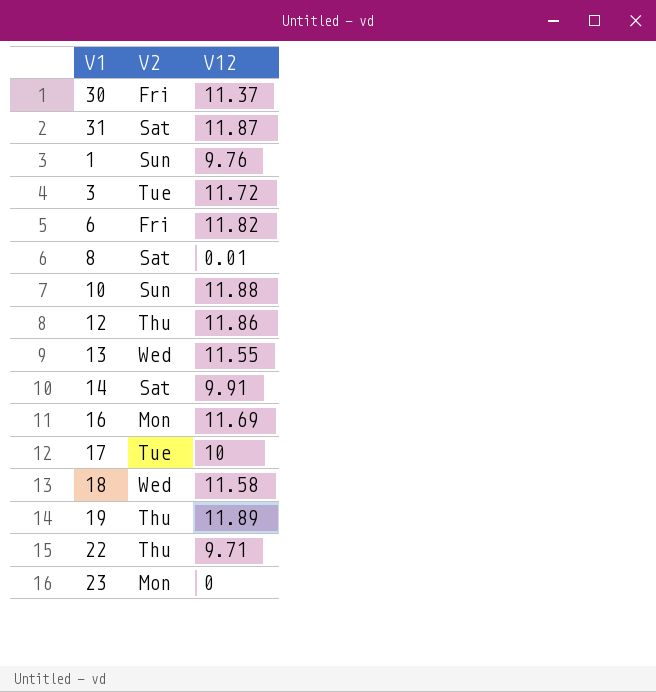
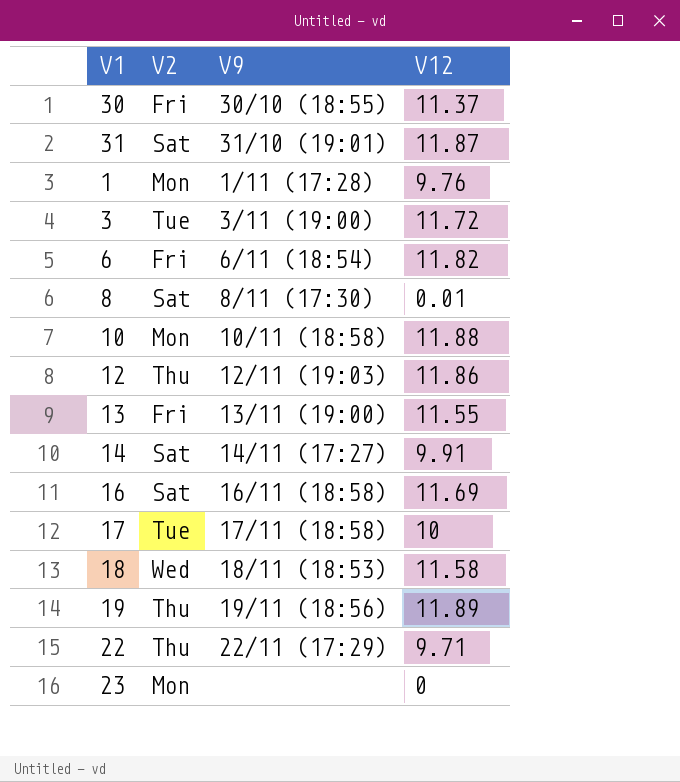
column V9 | position: none -> 3
1 | V2: Sun -> Mon
10 | V2: Sun -> Mon
13 | V2: Wed -> Fri
16 | V2: Mon -> Sat

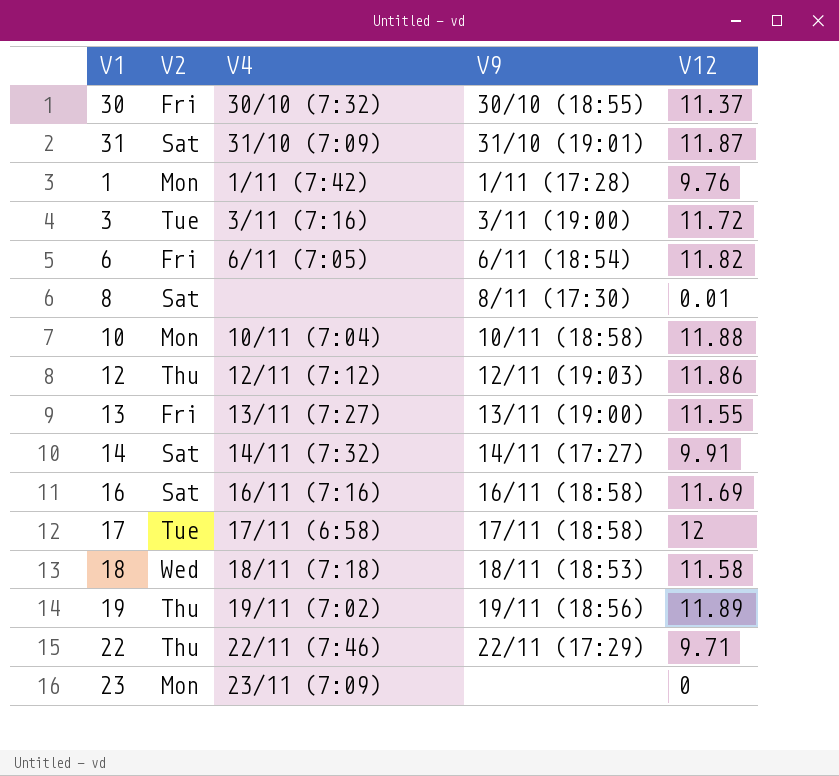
column V4 | position: none -> 3
17 | V12: 10 -> 12

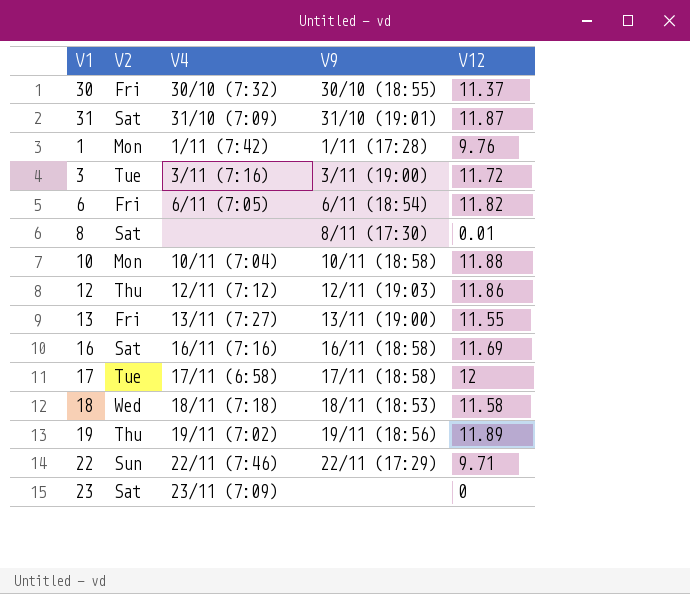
row 14: Sat | 14/11 (7:32) | 14/11 (17:27) | 9.91 -> none
22 | V2: Thu -> Sun
23 | V2: Mon -> Sat

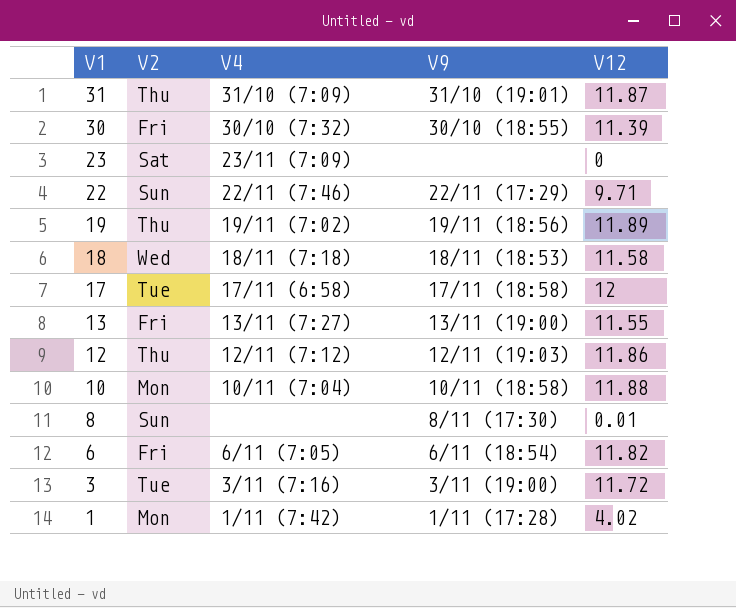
row order: none -> V1 descending
row 16: Sat | 16/11 (7:16) | 16/11 (18:58) | 11.69 -> none
31 | V2: Sat -> Thu
30 | V12: 11.37 -> 11.39
8 | V2: Sat -> Sun
1 | V12: 9.76 -> 4.02

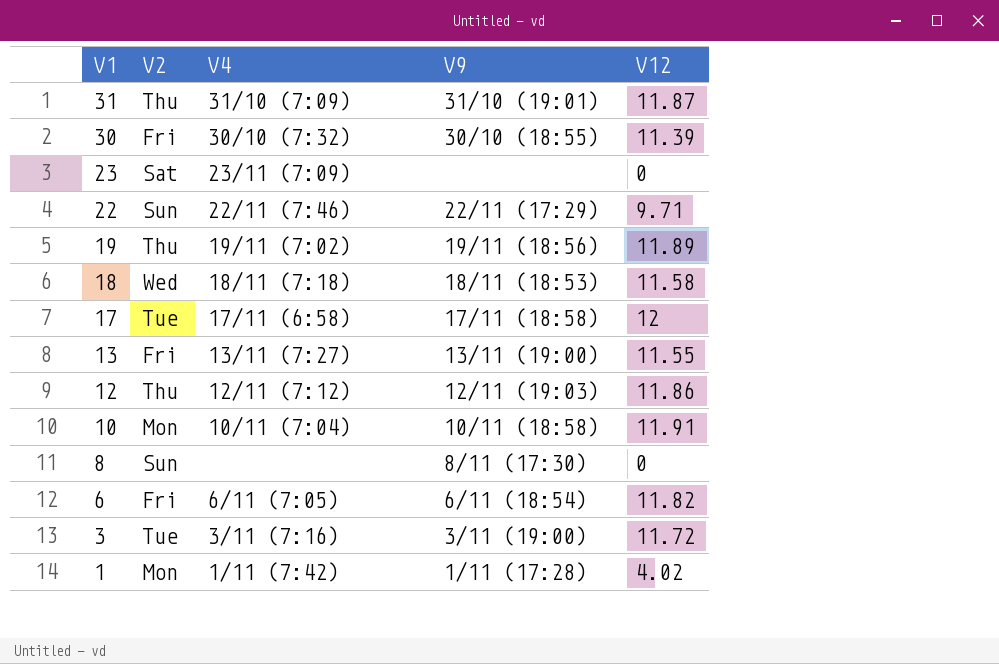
10 | V12: 11.88 -> 11.91
8 | V12: 0.01 -> 0

